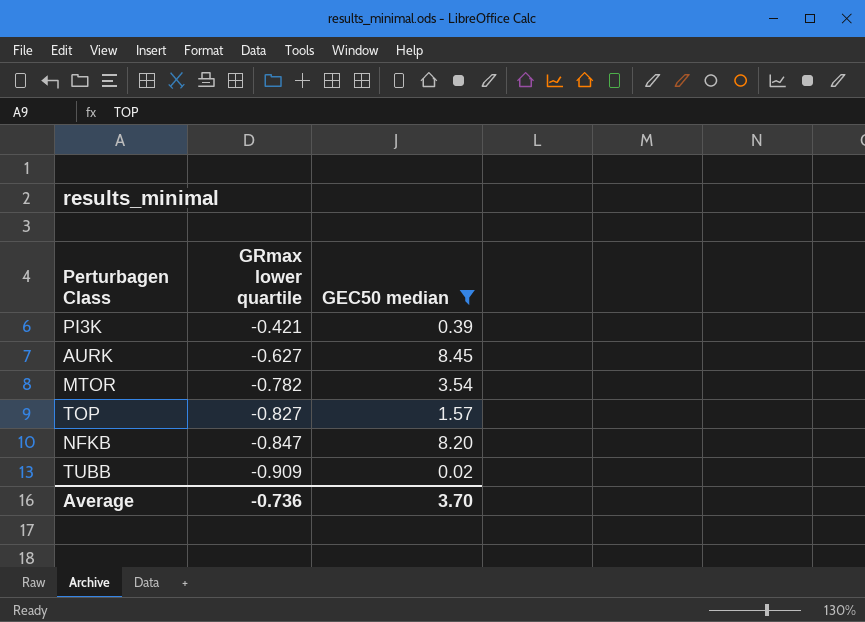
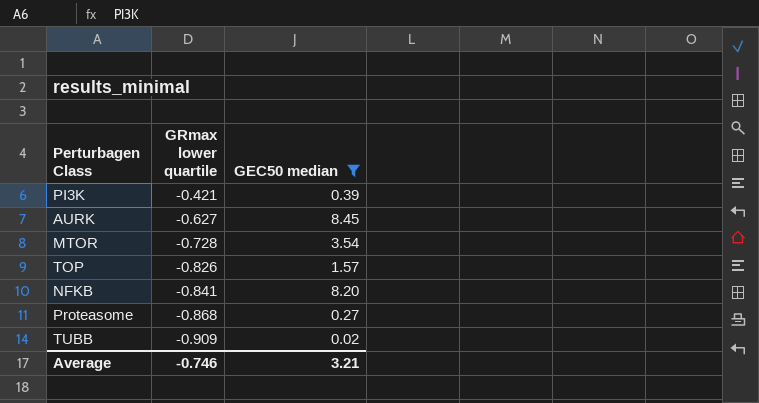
MTOR | GRmax lower quartile: -0.782 -> -0.728
TOP | GRmax lower quartile: -0.827 -> -0.826
NFKB | GRmax lower quartile: -0.847 -> -0.841
row Proteasome: none -> -0.868 | 0.27
Average | GRmax lower quartile: -0.736 -> -0.746
Average | GEC50 median: 3.70 -> 3.21

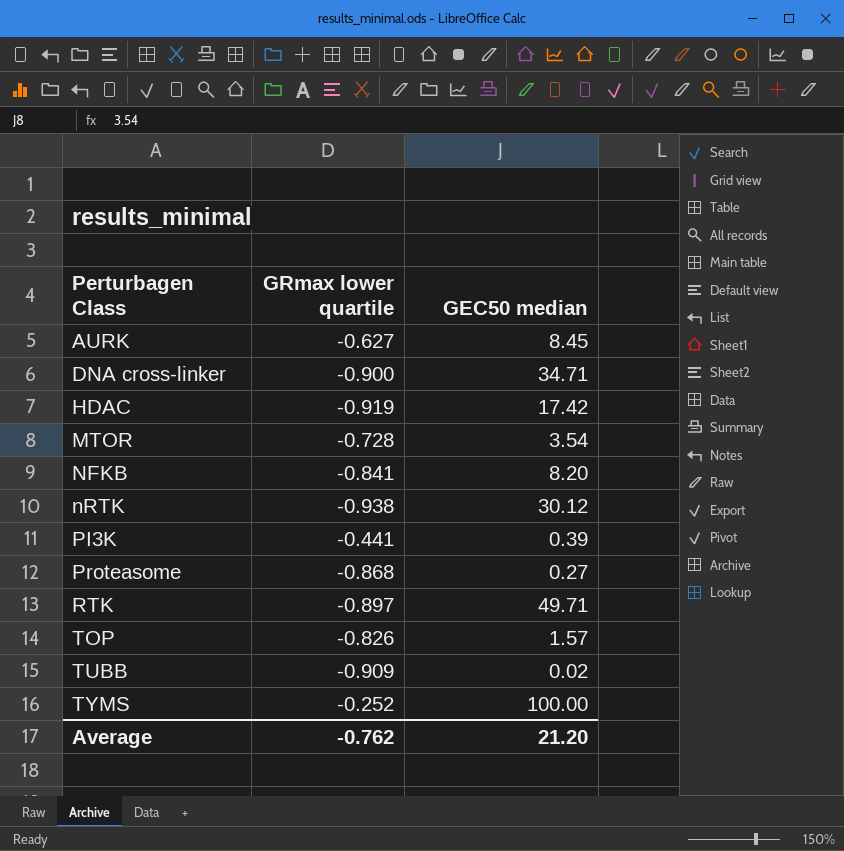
filter: GEC50 median <= 8.45 -> none
row order: GRmax lower quartile descending -> Perturbagen Class ascending
PI3K | GRmax lower quartile: -0.421 -> -0.441
Average | GRmax lower quartile: -0.746 -> -0.762
Average | GEC50 median: 3.21 -> 21.20

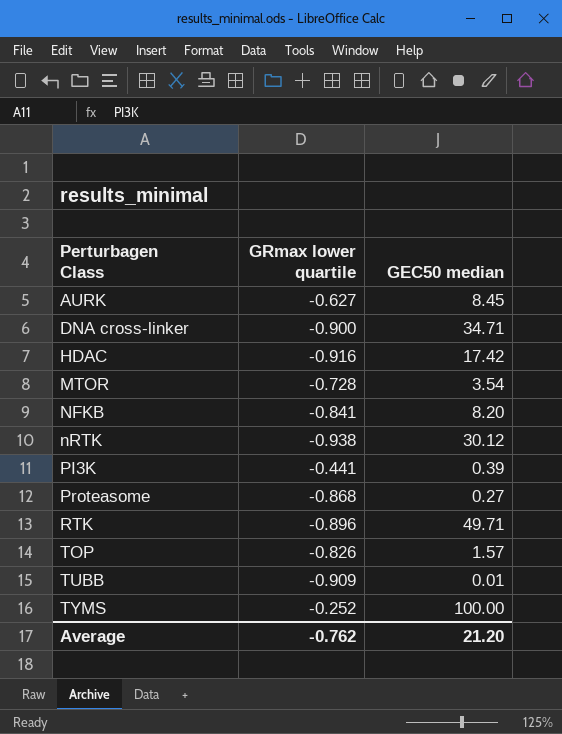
HDAC | GRmax lower quartile: -0.919 -> -0.916
RTK | GRmax lower quartile: -0.897 -> -0.896
TUBB | GEC50 median: 0.02 -> 0.01

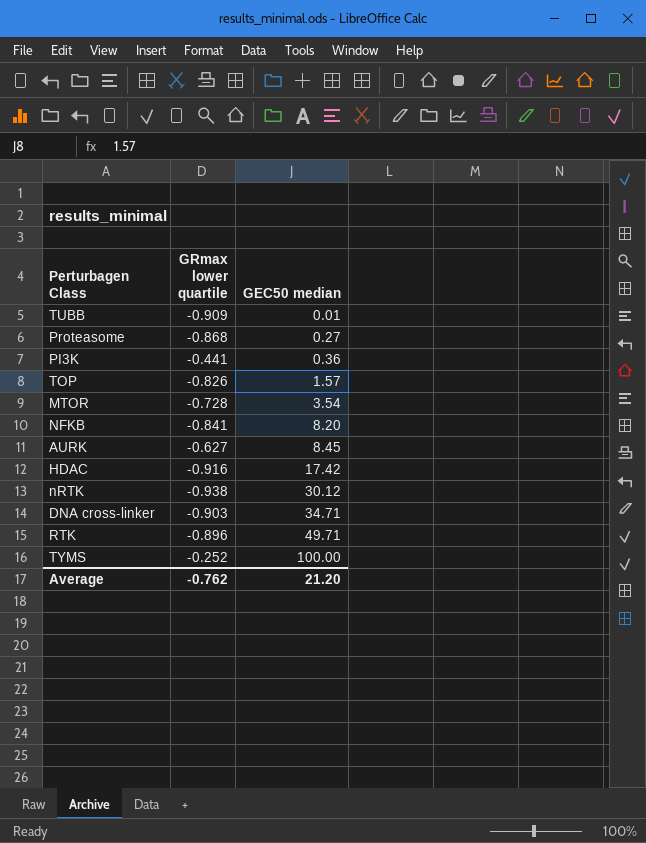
row order: Perturbagen Class ascending -> GEC50 median ascending
PI3K | GEC50 median: 0.39 -> 0.36
DNA cross-linker | GRmax lower quartile: -0.900 -> -0.903

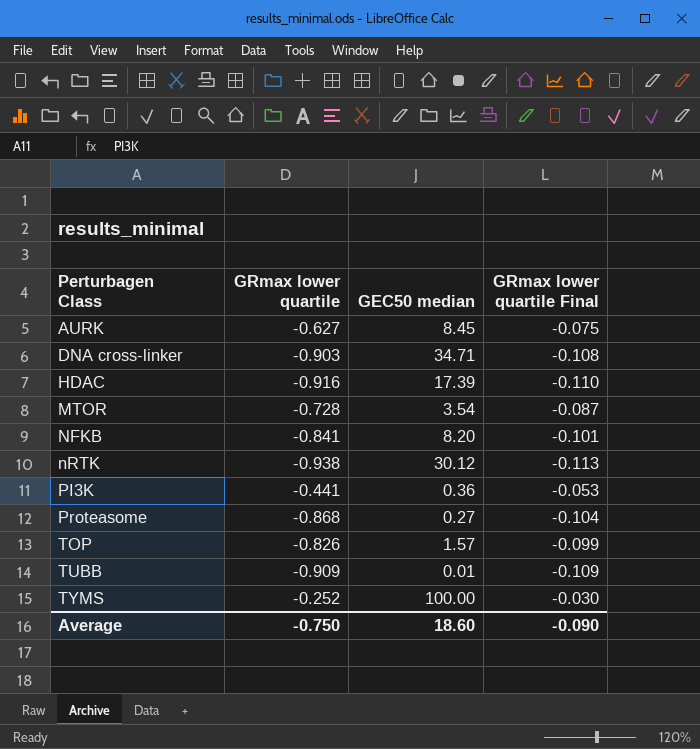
row order: GEC50 median ascending -> Perturbagen Class ascending
column GRmax lower quartile Final | formula: none -> [GRmax lower quartile] * 0.12
row RTK: -0.896 | 49.71 -> none
HDAC | GEC50 median: 17.42 -> 17.39
Average | GRmax lower quartile: -0.762 -> -0.750
Average | GEC50 median: 21.20 -> 18.60

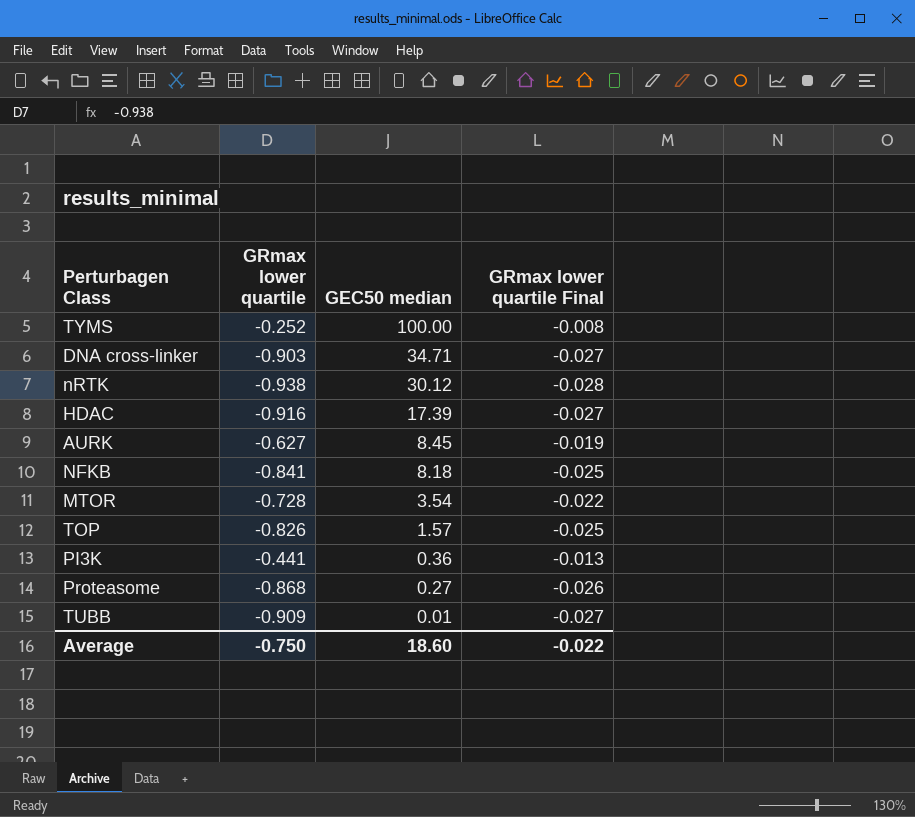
row order: Perturbagen Class ascending -> GEC50 median descending
column GRmax lower quartile Final | formula: [GRmax lower quartile] * 0.12 -> [GRmax lower quartile] * 0.03
NFKB | GEC50 median: 8.20 -> 8.18
Average | GRmax lower quartile Final: -0.090 -> -0.022

